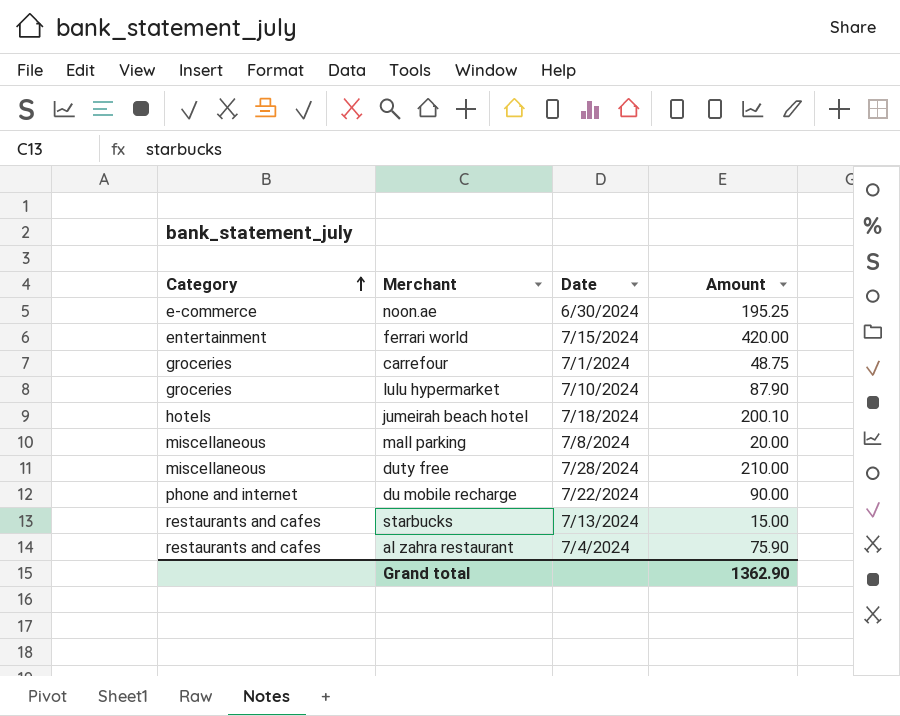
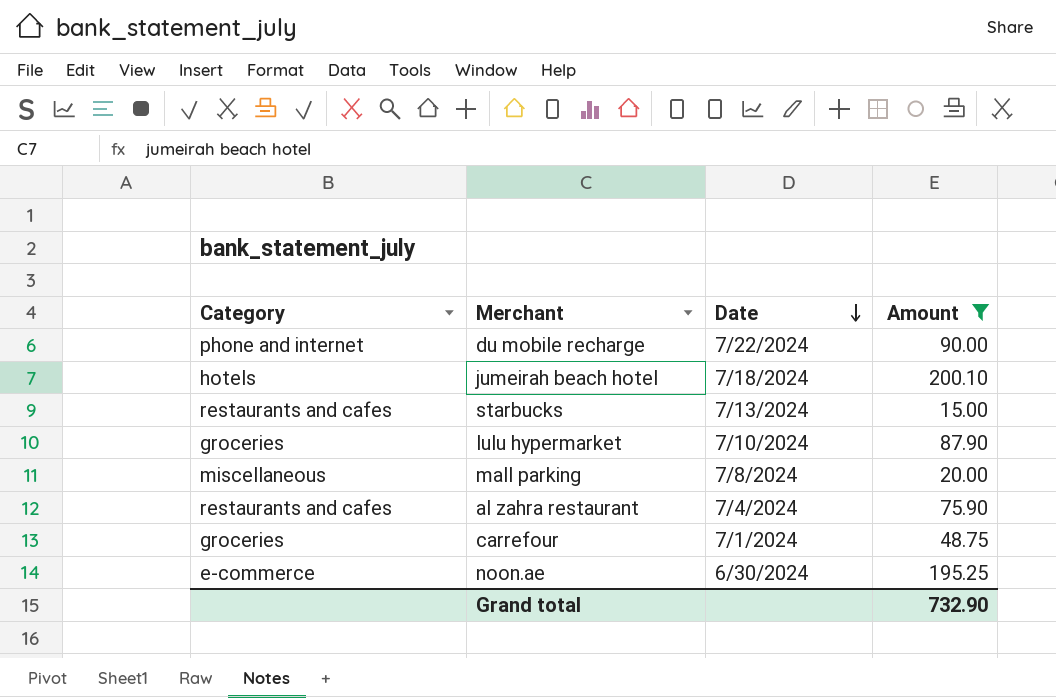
filter: none -> Amount <= 200.10
row order: Category ascending -> Date descending
Grand total | Amount: 1362.90 -> 732.90

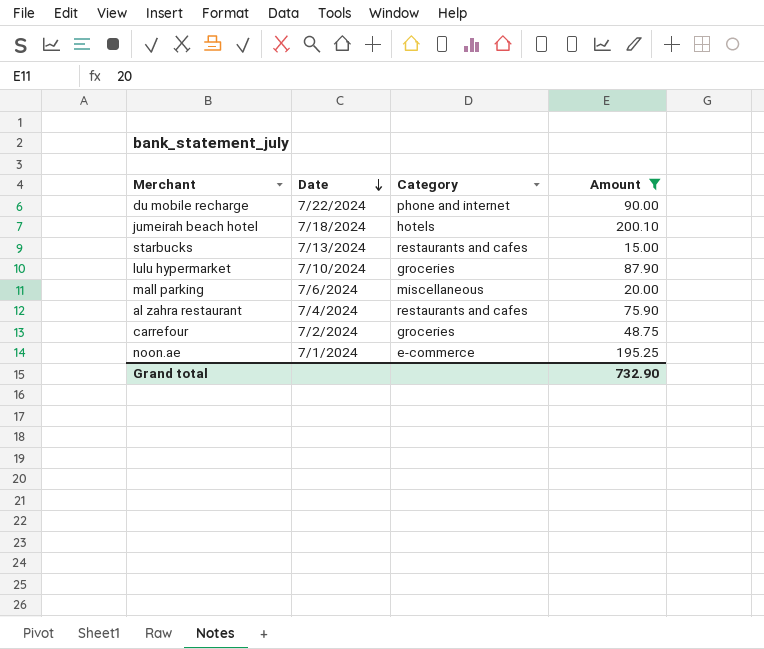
column Category | position: 1 -> 3
mall parking | Date: 7/8/2024 -> 7/6/2024
carrefour | Date: 7/1/2024 -> 7/2/2024
noon.ae | Date: 6/30/2024 -> 7/1/2024

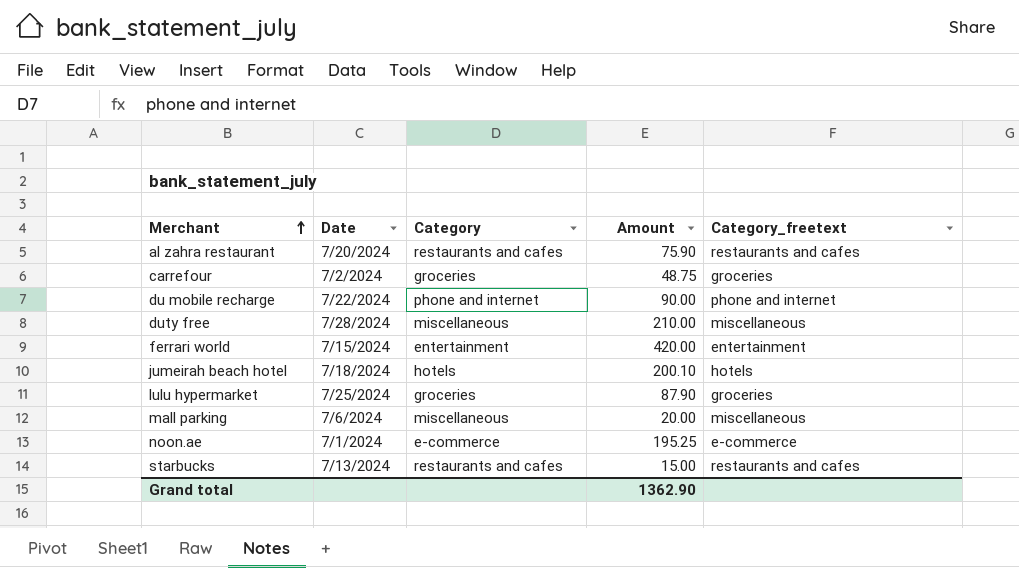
filter: Amount <= 200.10 -> none
row order: Date descending -> Merchant ascending
column Category_freetext | position: none -> 5
al zahra restaurant | Date: 7/4/2024 -> 7/20/2024
lulu hypermarket | Date: 7/10/2024 -> 7/25/2024
Grand total | Amount: 732.90 -> 1362.90

